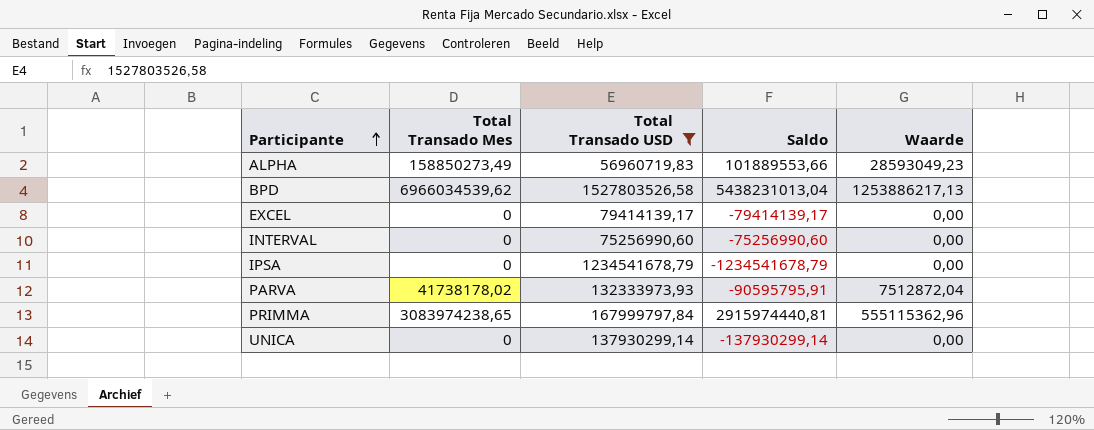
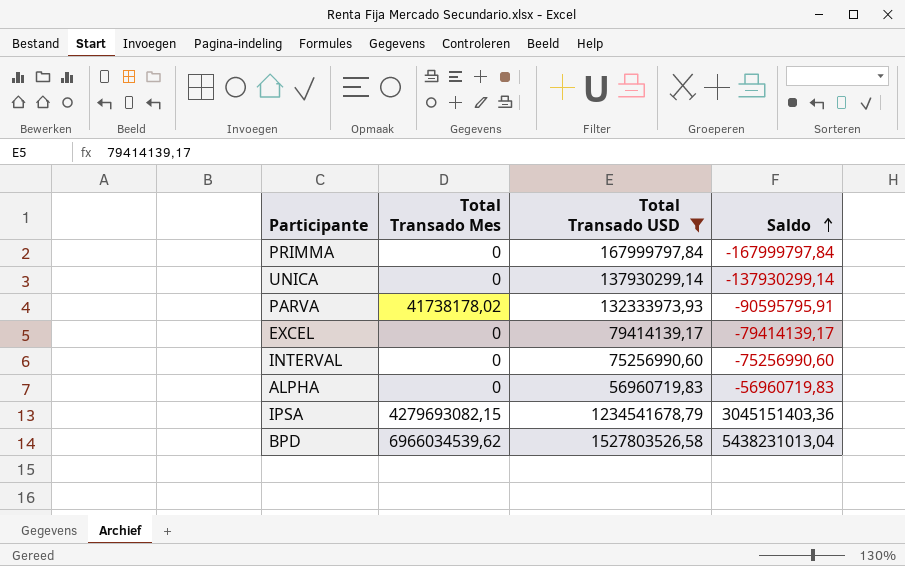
row order: Participante ascending -> Saldo ascending
column Waarde | formula: [Total Transado Mes] * 0,18 -> none
PRIMMA | Total Transado Mes: 3083974238,65 -> 0
PRIMMA | Saldo: 2915974440,81 -> -167999797,84
ALPHA | Total Transado Mes: 158850273,49 -> 0
ALPHA | Saldo: 101889553,66 -> -56960719,83
IPSA | Total Transado Mes: 0 -> 4279693082,15
IPSA | Saldo: -1234541678,79 -> 3045151403,36

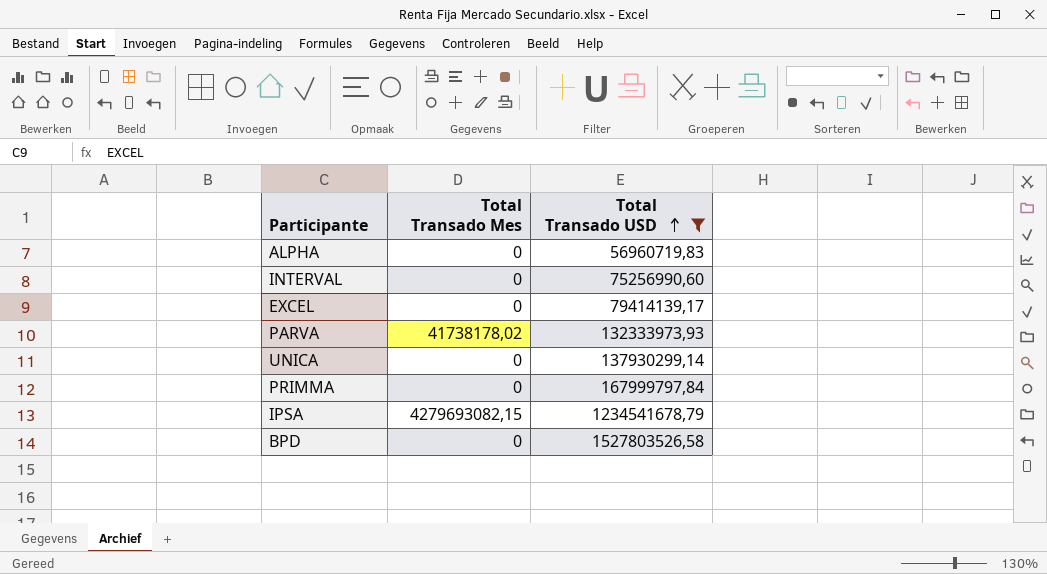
row order: Saldo ascending -> Total Transado USD ascending
column Saldo | formula: [Total Transado Mes] - [Total Transado USD] -> none
BPD | Total Transado Mes: 6966034539,62 -> 0

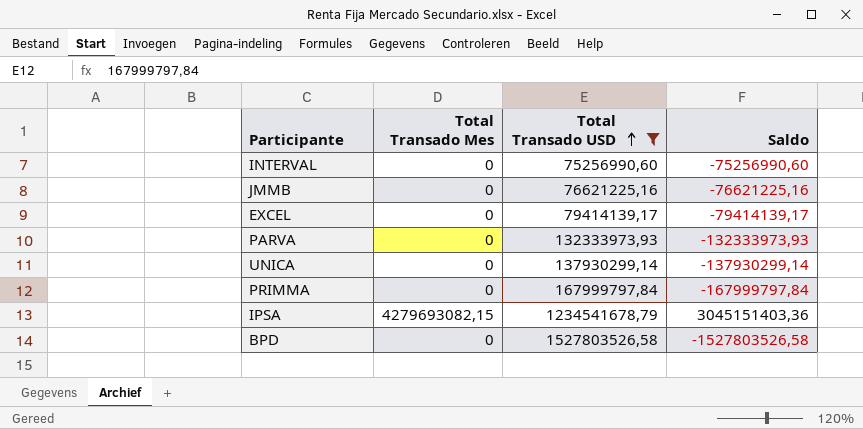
column Saldo | formula: none -> [Total Transado Mes] - [Total Transado USD]
row ALPHA: 0 | 56960719,83 -> none
row JMMB: none -> 0 | 76621225,16 | -76621225,16
PARVA | Total Transado Mes: 41738178,02 -> 0

